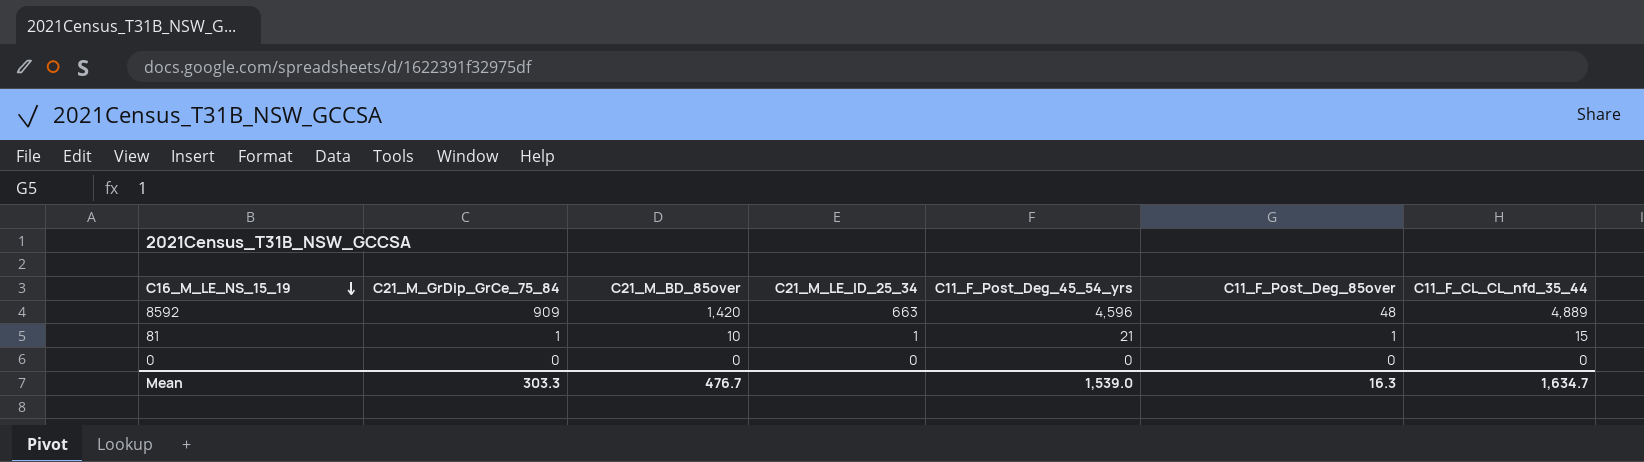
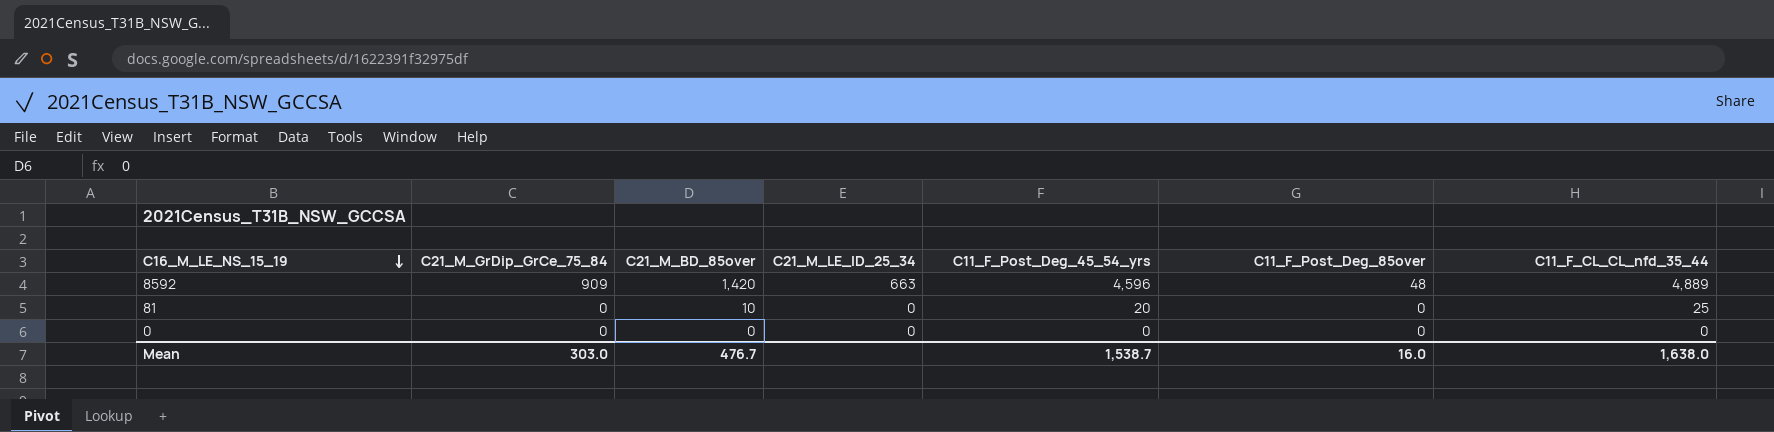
81 | C21_M_GrDip_GrCe_75_84: 1 -> 0
81 | C21_M_LE_ID_25_34: 1 -> 0
81 | C11_F_Post_Deg_45_54_yrs: 21 -> 20
81 | C11_F_Post_Deg_85over: 1 -> 0
81 | C11_F_CL_CL_nfd_35_44: 15 -> 25
Mean | C21_M_GrDip_GrCe_75_84: 303.3 -> 303.0
Mean | C11_F_Post_Deg_45_54_yrs: 1,539.0 -> 1,538.7
Mean | C11_F_Post_Deg_85over: 16.3 -> 16.0
Mean | C11_F_CL_CL_nfd_35_44: 1,634.7 -> 1,638.0

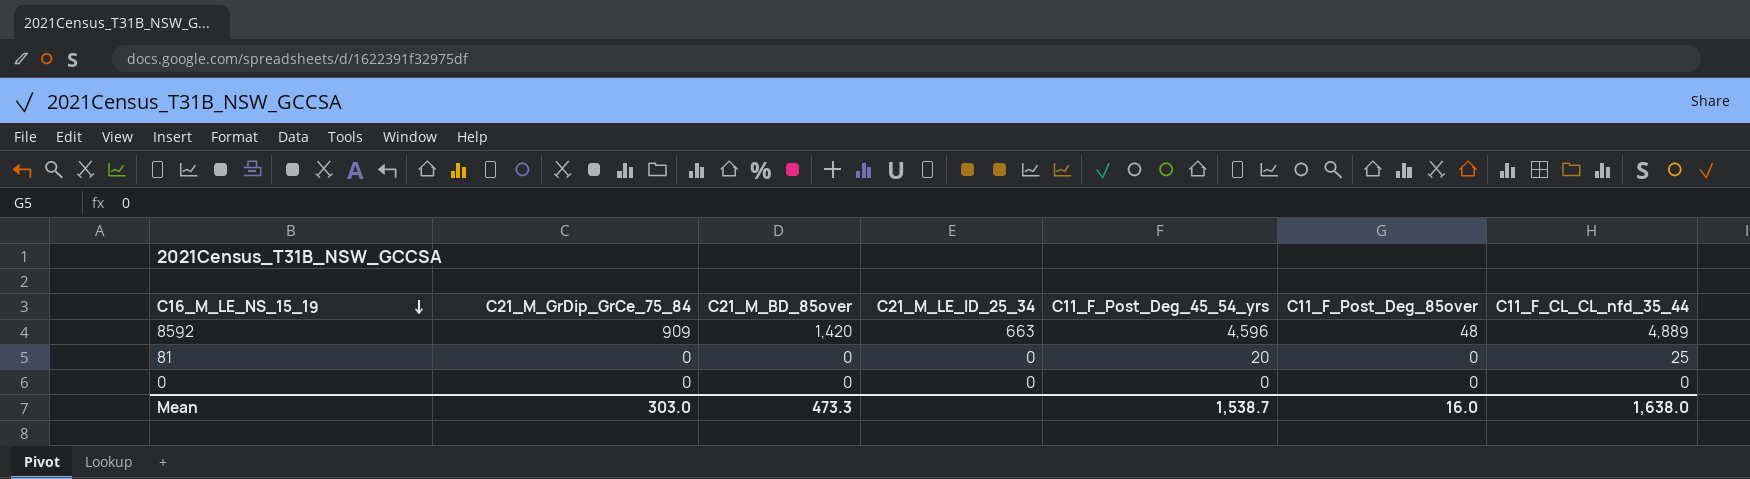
81 | C21_M_BD_85over: 10 -> 0
Mean | C21_M_BD_85over: 476.7 -> 473.3

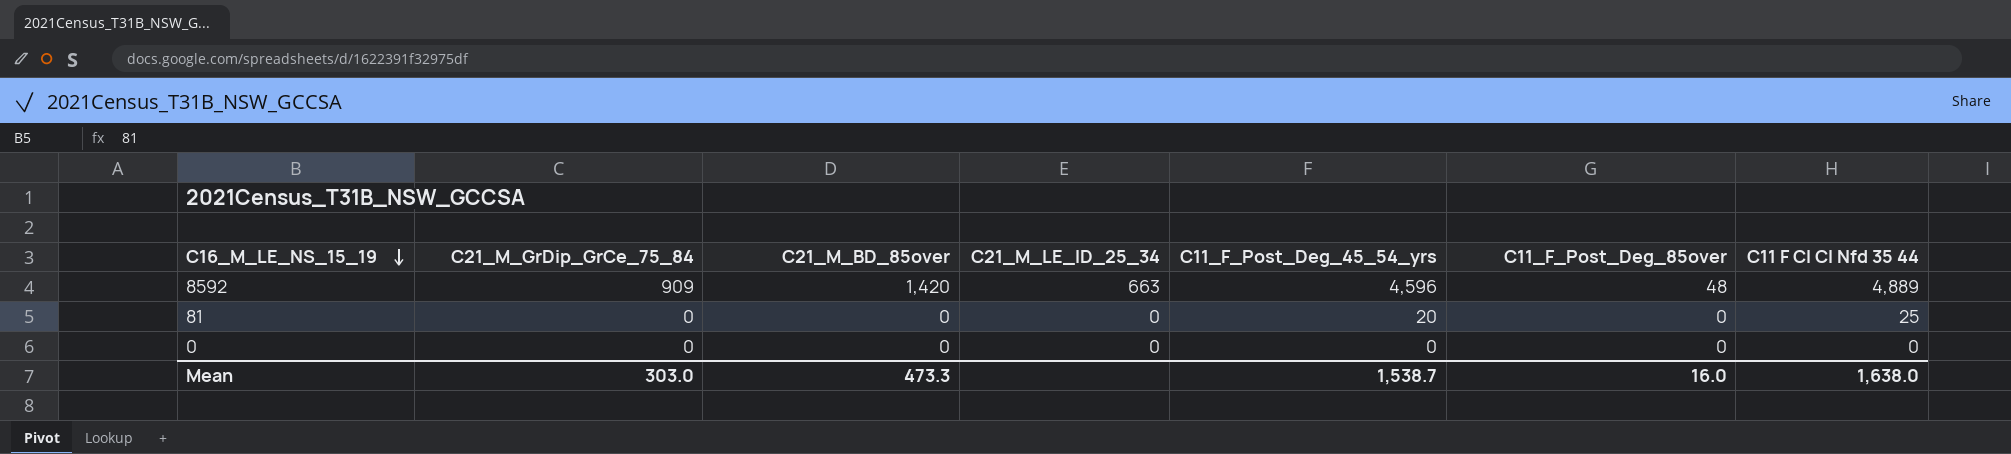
column name: C11_F_CL_CL_nfd_35_44 -> C11 F Cl Cl Nfd 35 44

